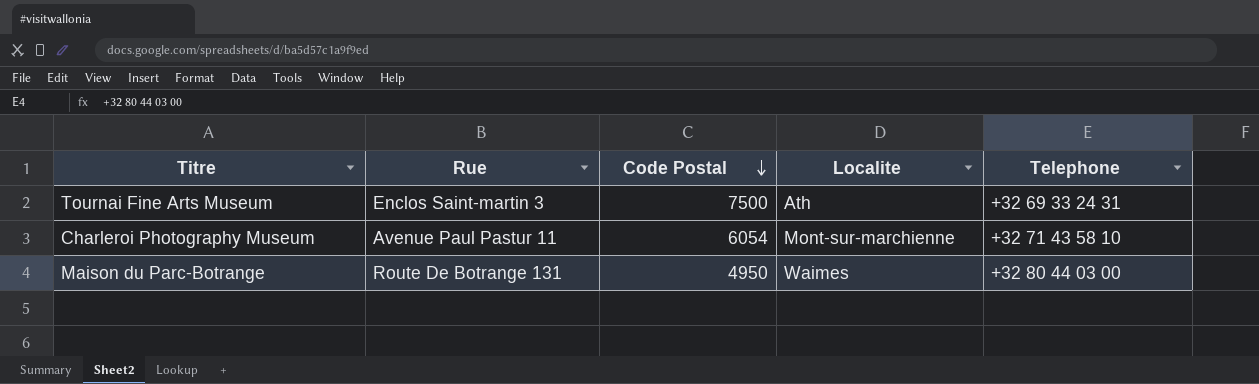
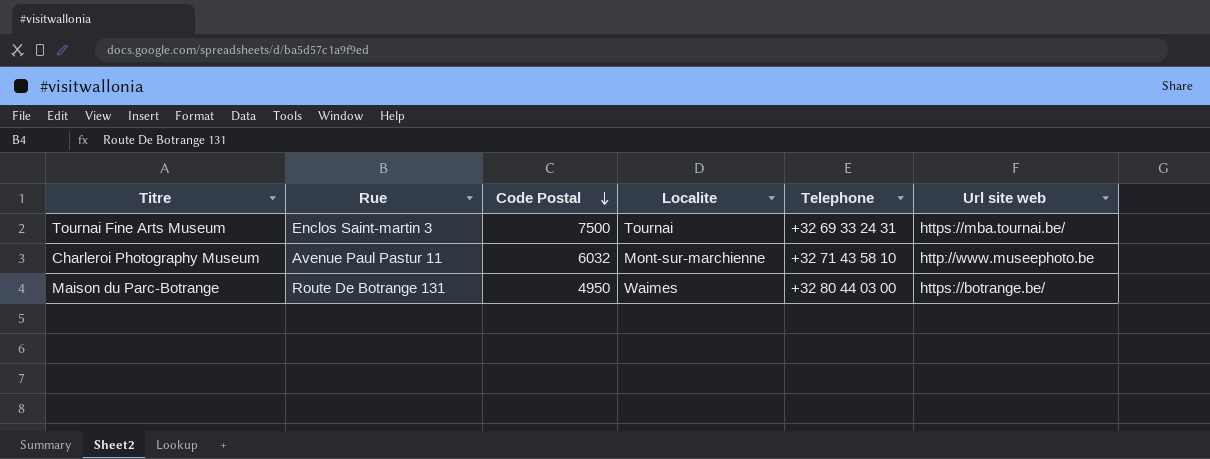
column Url site web | position: none -> 6
Tournai Fine Arts Museum | Localite: Ath -> Tournai
Charleroi Photography Museum | Code Postal: 6054 -> 6032

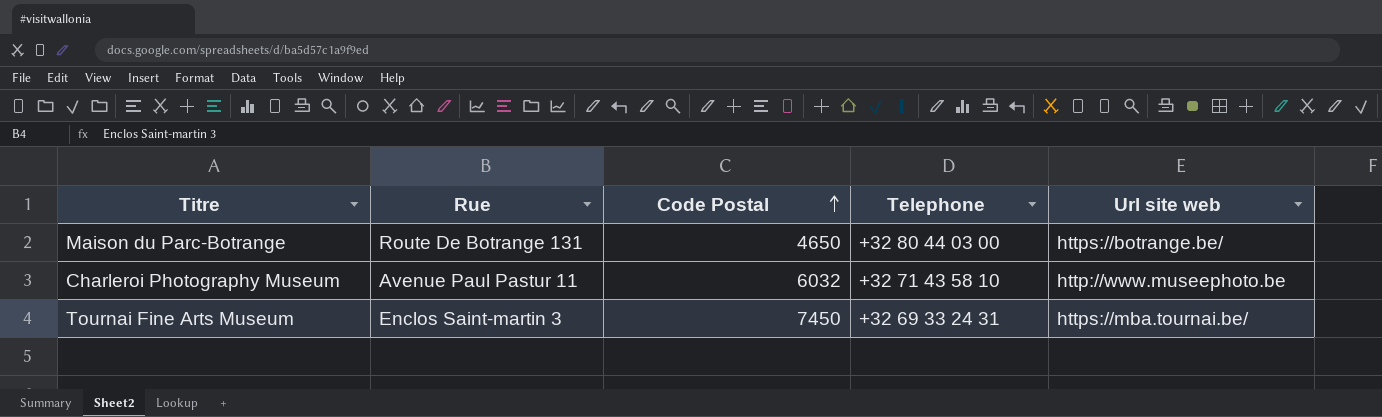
row order: Code Postal descending -> Code Postal ascending
column Localite | position: 4 -> none
Maison du Parc-Botrange | Code Postal: 4950 -> 4650
Tournai Fine Arts Museum | Code Postal: 7500 -> 7450

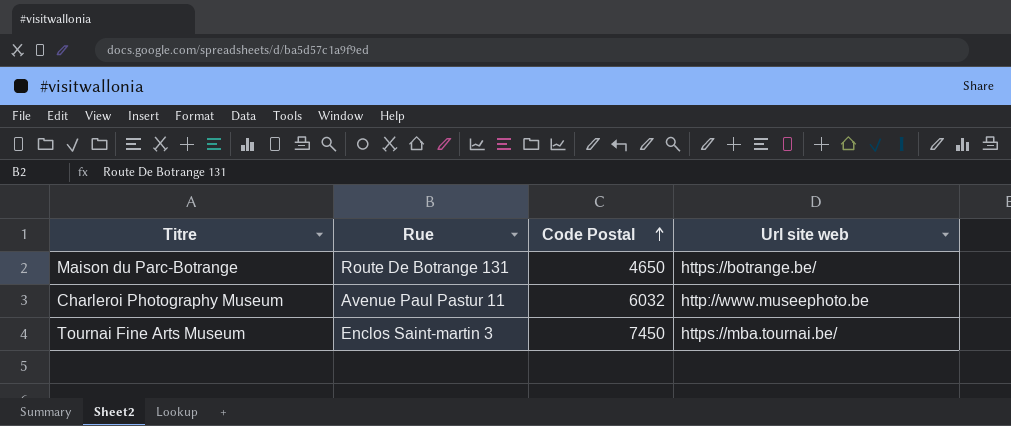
column Telephone | position: 4 -> none

